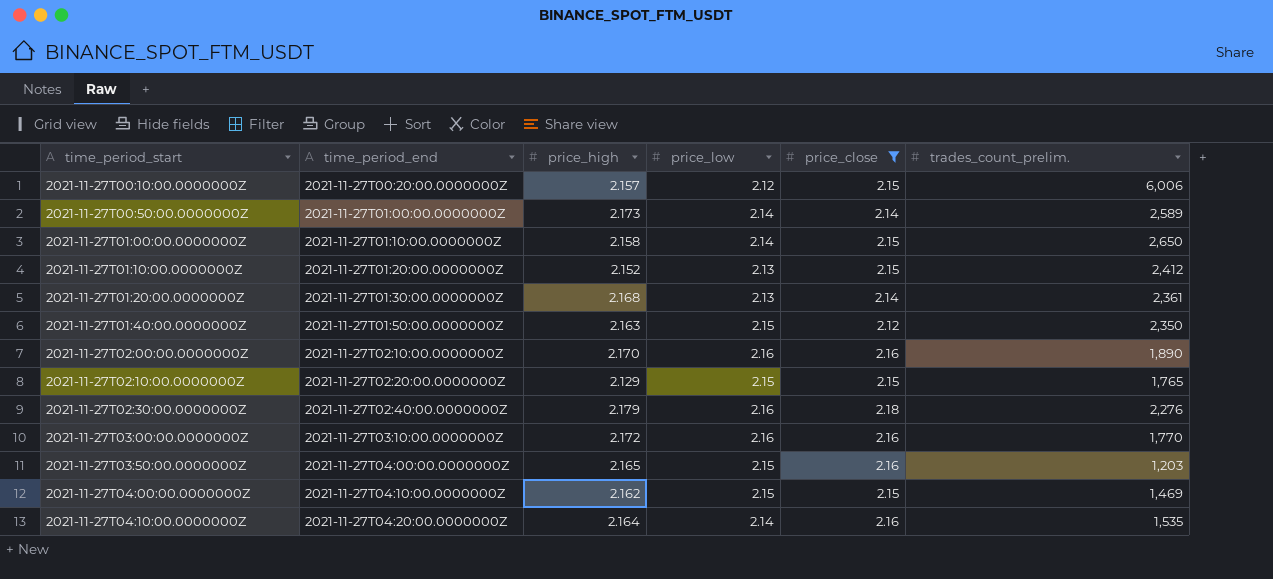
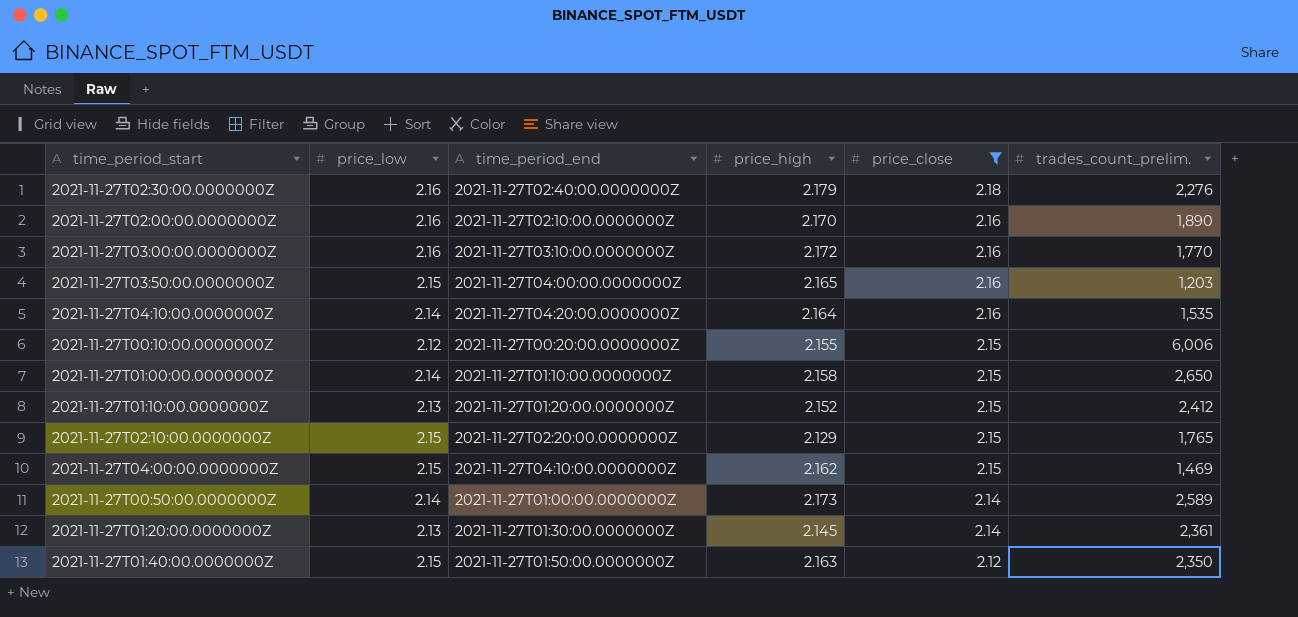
row order: time_period_start ascending -> price_close descending
column price_low | position: 4 -> 2
2021-11-27T00:10:00.0000000Z | price_high: 2.157 -> 2.155
2021-11-27T01:20:00.0000000Z | price_high: 2.168 -> 2.145

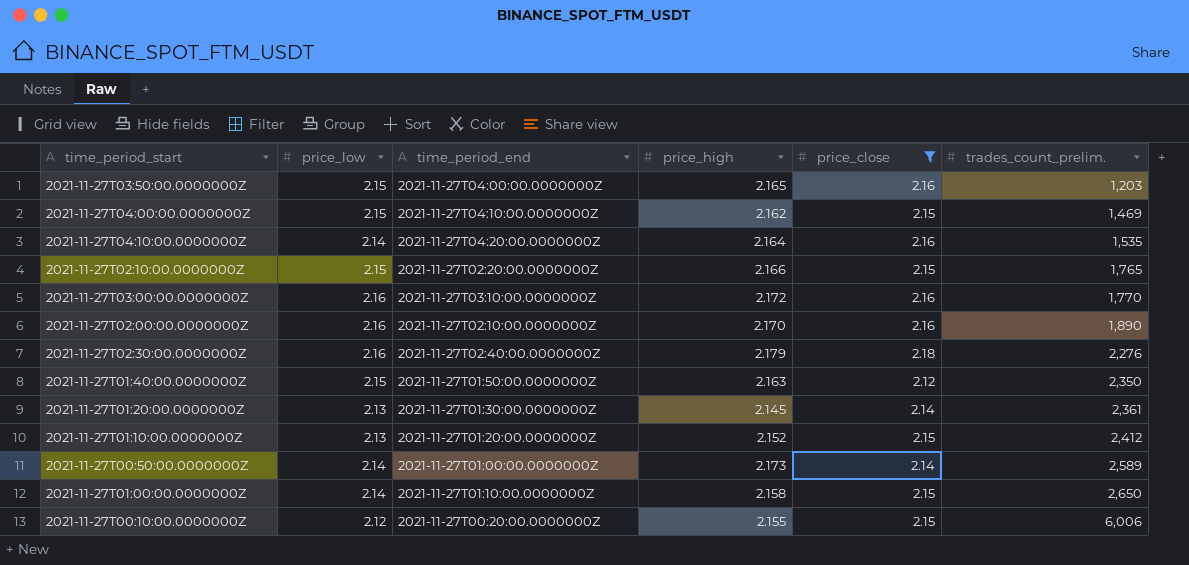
row order: price_close descending -> trades_count_prelim. ascending
2021-11-27T02:10:00.0000000Z | price_high: 2.129 -> 2.166

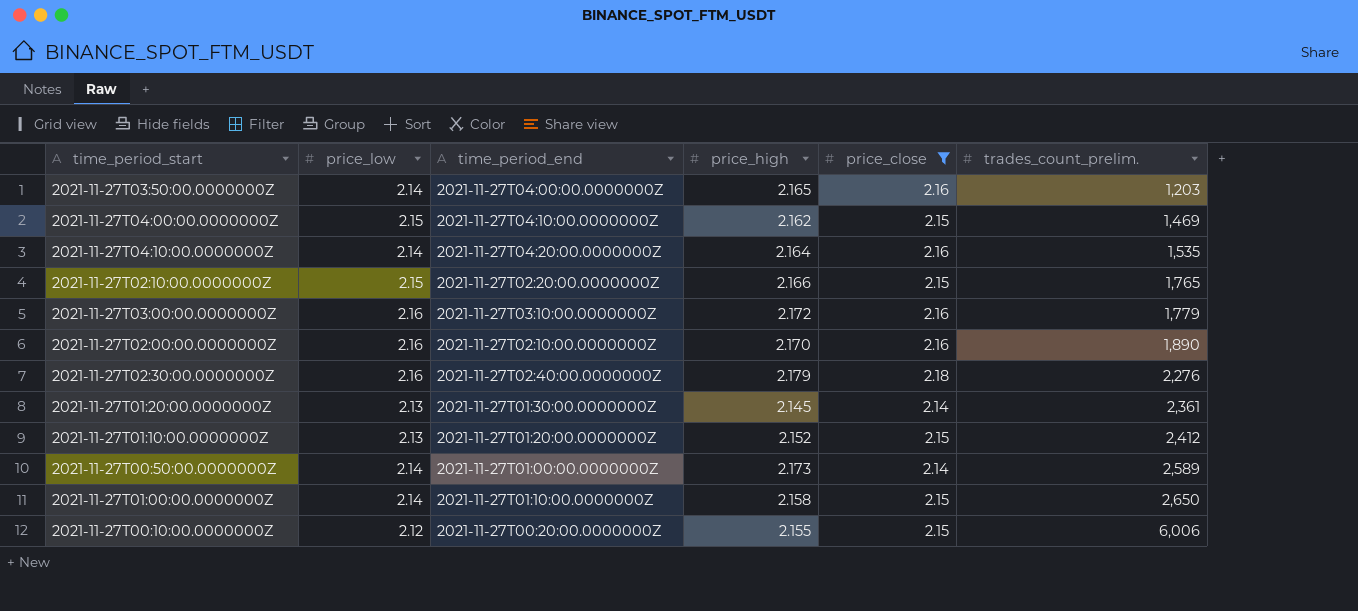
row 2021-11-27T01:40:00.0000000Z: 2.15 | 2021-11-27T01:50:00.0000000Z | 2.163 | 2.12 | 2,350 -> none
2021-11-27T03:50:00.0000000Z | price_low: 2.15 -> 2.14
2021-11-27T03:00:00.0000000Z | trades_count_prelim.: 1,770 -> 1,779

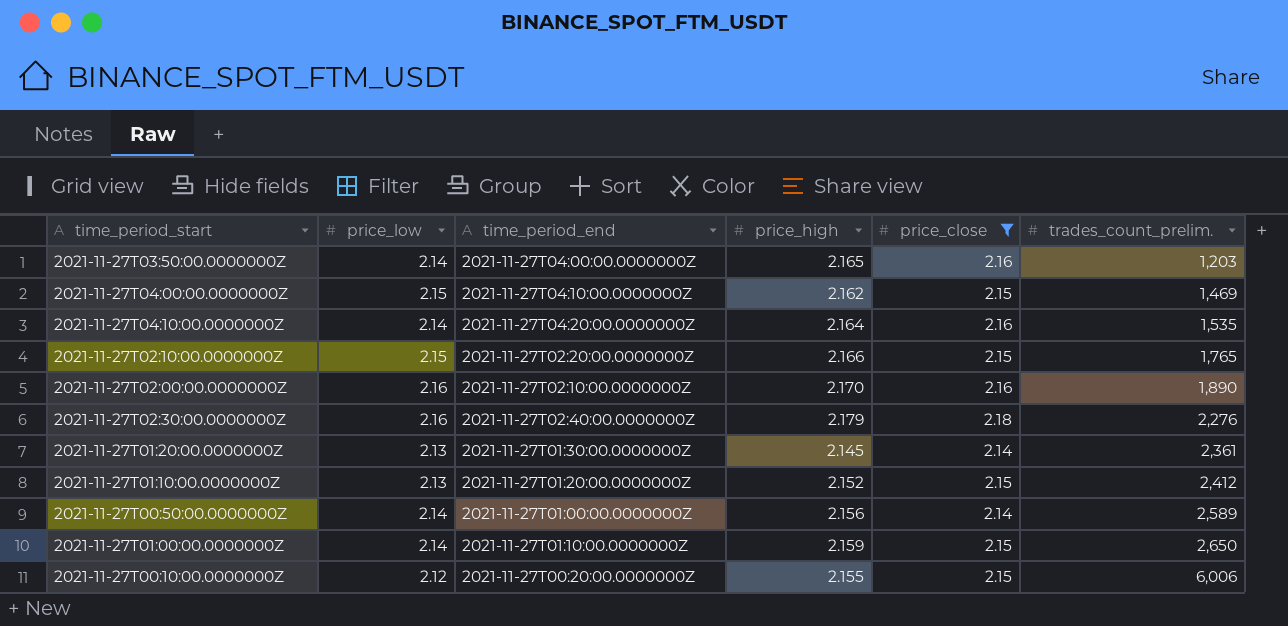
row 2021-11-27T03:00:00.0000000Z: 2.16 | 2021-11-27T03:10:00.0000000Z | 2.172 | 2.16 | 1,779 -> none
2021-11-27T00:50:00.0000000Z | price_high: 2.173 -> 2.156
2021-11-27T01:00:00.0000000Z | price_high: 2.158 -> 2.159

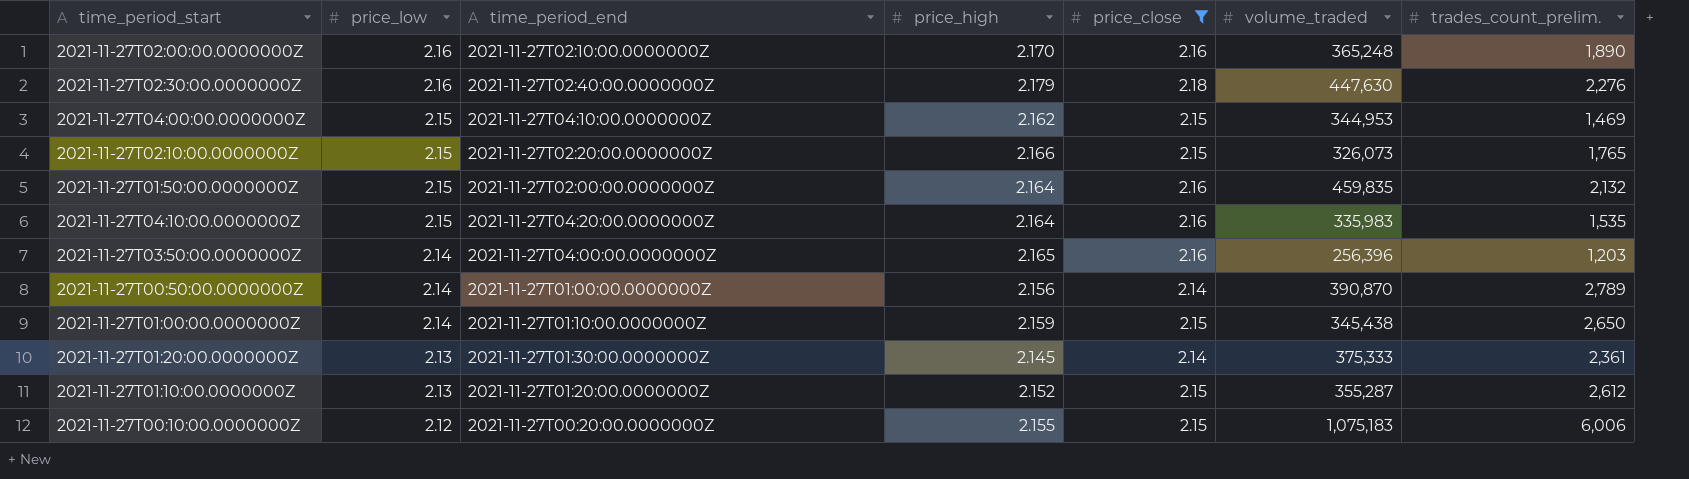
row order: trades_count_prelim. ascending -> price_low descending
column volume_traded | position: none -> 6
row 2021-11-27T01:50:00.0000000Z: none -> 2.15 | 2021-11-27T02:00:00.0000000Z | 2.164 | 2.16 | 459,835 | 2,132
2021-11-27T04:10:00.0000000Z | price_low: 2.14 -> 2.15
2021-11-27T00:50:00.0000000Z | trades_count_prelim.: 2,589 -> 2,789
2021-11-27T01:10:00.0000000Z | trades_count_prelim.: 2,412 -> 2,612

